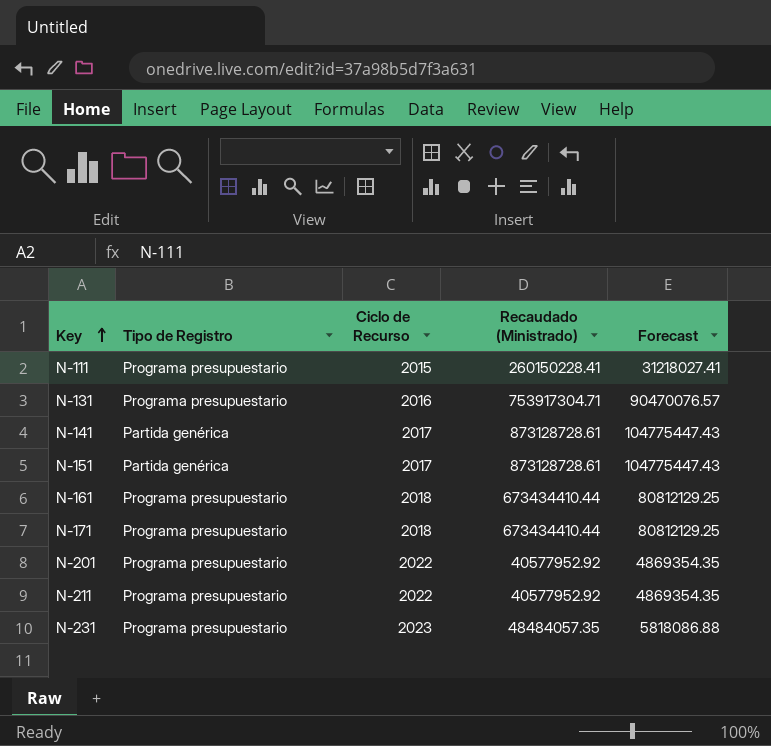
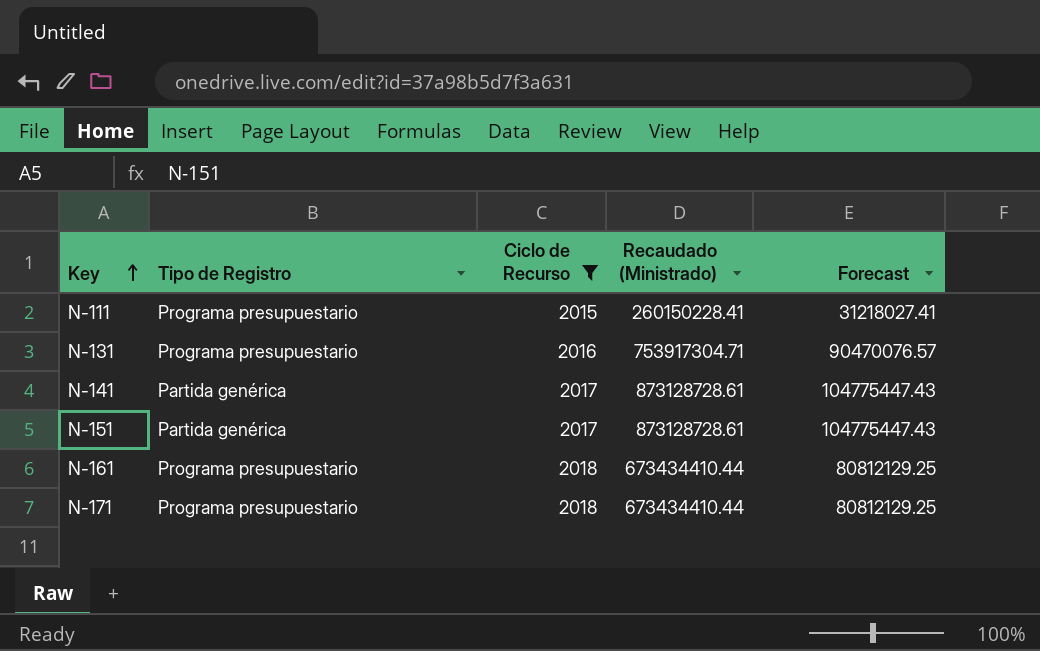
filter: none -> Ciclo de Recurso <= 2018

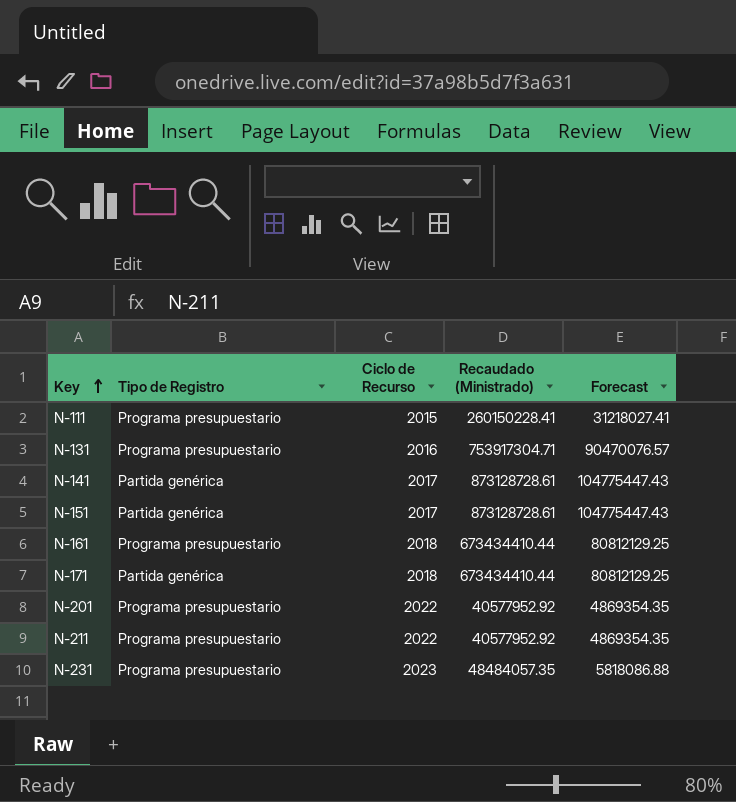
filter: Ciclo de Recurso <= 2018 -> none
N-171 | Tipo de Registro: Programa presupuestario -> Partida genérica

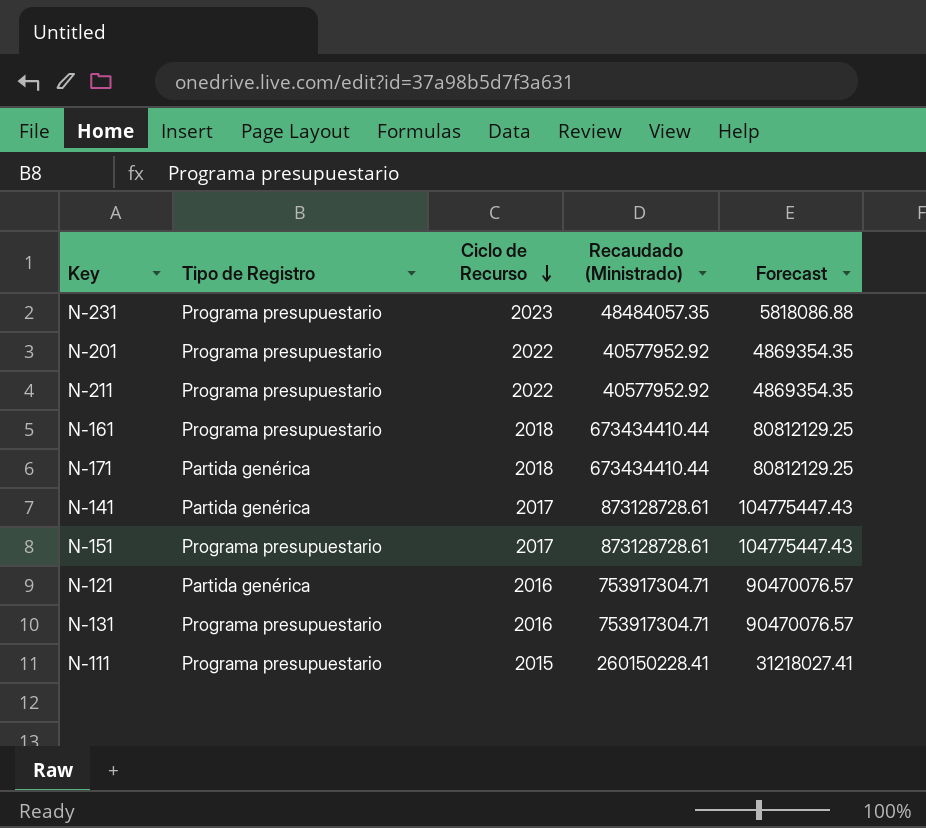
row order: Key ascending -> Ciclo de Recurso descending
N-151 | Tipo de Registro: Partida genérica -> Programa presupuestario
row N-121: none -> Partida genérica | 2016 | 753917304.71 | 90470076.57

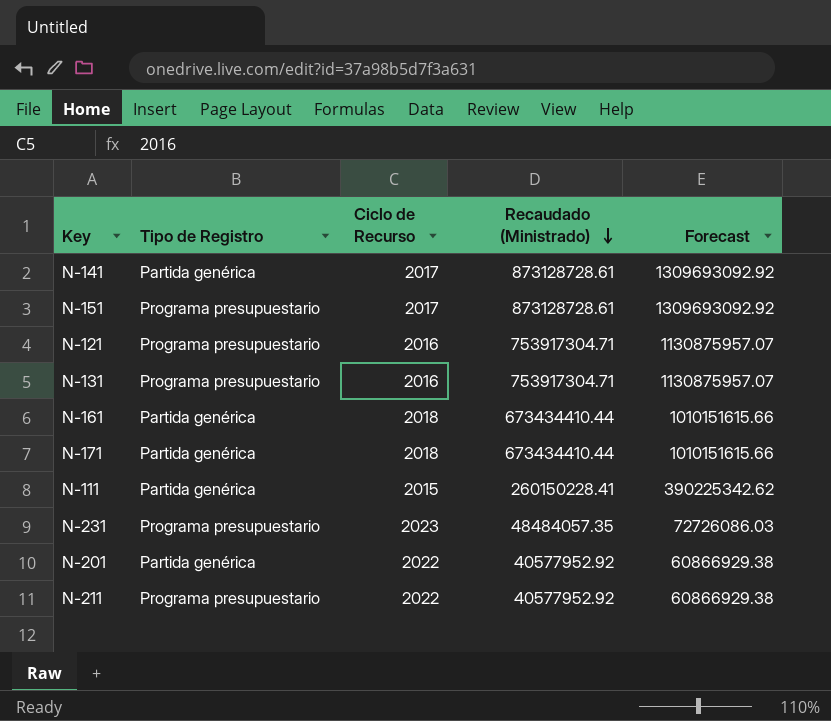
row order: Ciclo de Recurso descending -> Recaudado (Ministrado) descending
column Forecast | formula: [Recaudado (Ministrado)] * 0.12 -> [Recaudado (Ministrado)] * 1.5
N-121 | Tipo de Registro: Partida genérica -> Programa presupuestario
N-161 | Tipo de Registro: Programa presupuestario -> Partida genérica
N-111 | Tipo de Registro: Programa presupuestario -> Partida genérica
N-201 | Tipo de Registro: Programa presupuestario -> Partida genérica

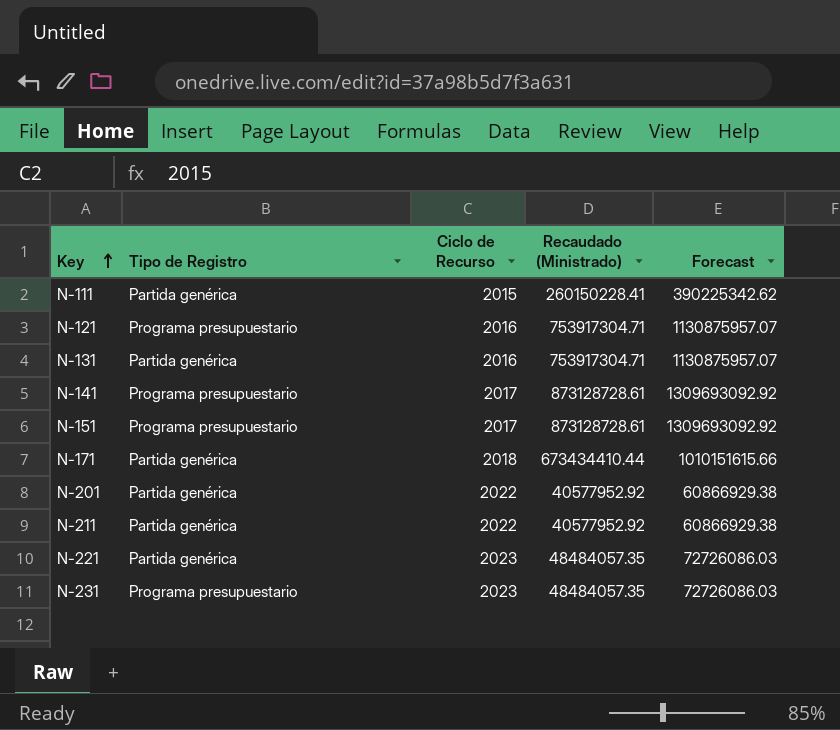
row order: Recaudado (Ministrado) descending -> Key ascending
row N-161: Partida genérica | 2018 | 673434410.44 | 1010151615.66 -> none
N-131 | Tipo de Registro: Programa presupuestario -> Partida genérica
N-141 | Tipo de Registro: Partida genérica -> Programa presupuestario
N-211 | Tipo de Registro: Programa presupuestario -> Partida genérica
row N-221: none -> Partida genérica | 2023 | 48484057.35 | 72726086.03

